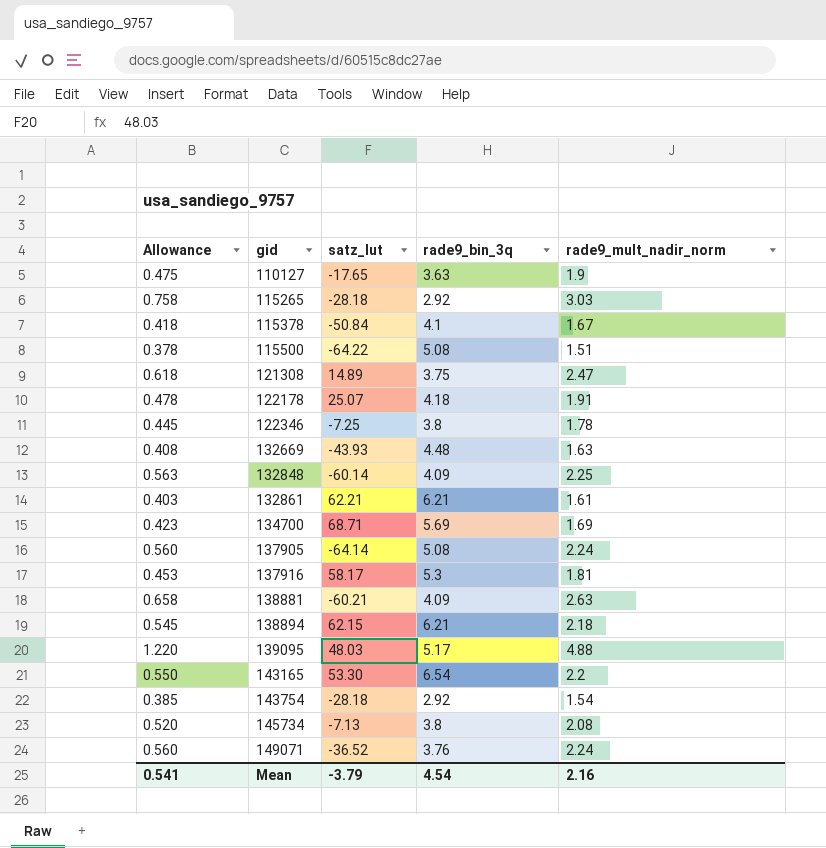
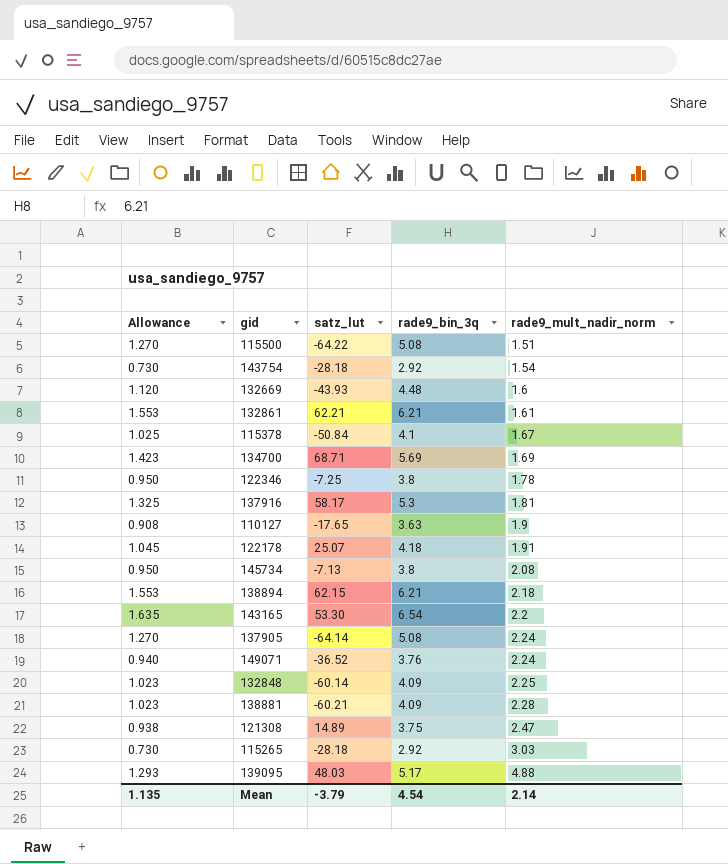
row order: gid ascending -> rade9_mult_nadir_norm ascending
column Allowance | formula: [rade9_mult_nadir_norm] * 0.25 -> [rade9_bin_3q] * 0.25
132669 | rade9_mult_nadir_norm: 1.63 -> 1.6
138881 | rade9_mult_nadir_norm: 2.63 -> 2.28
Mean | Allowance: 0.541 -> 1.135
Mean | rade9_mult_nadir_norm: 2.16 -> 2.14

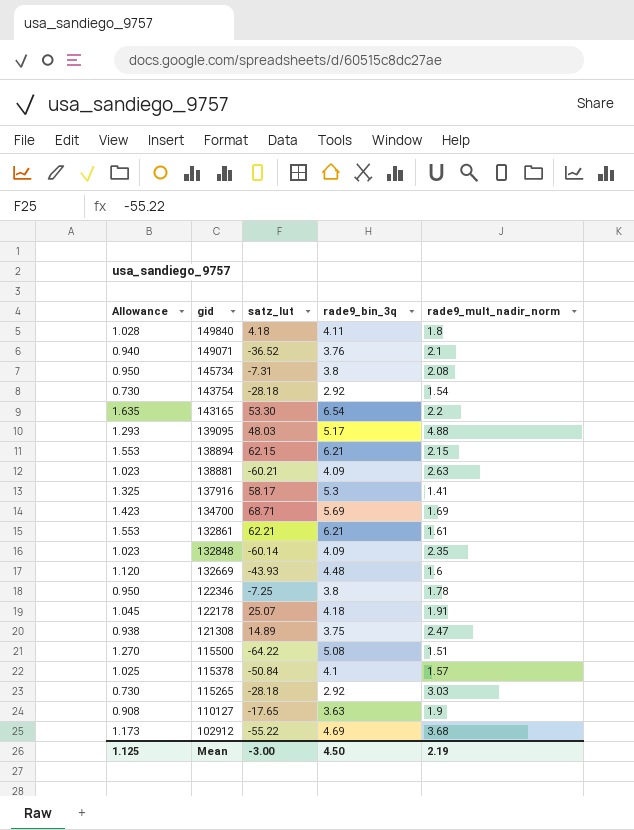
row order: rade9_mult_nadir_norm ascending -> gid descending
row 137905: 1.270 | -64.14 | 5.08 | 2.24 -> none
row 149840: none -> 1.028 | 4.18 | 4.11 | 1.8
149071 | rade9_mult_nadir_norm: 2.24 -> 2.1
145734 | satz_lut: -7.13 -> -7.31
138894 | rade9_mult_nadir_norm: 2.18 -> 2.15
138881 | rade9_mult_nadir_norm: 2.28 -> 2.63
137916 | rade9_mult_nadir_norm: 1.81 -> 1.41
132848 | rade9_mult_nadir_norm: 2.25 -> 2.35
115378 | rade9_mult_nadir_norm: 1.67 -> 1.57
row 102912: none -> 1.173 | -55.22 | 4.69 | 3.68
Mean | Allowance: 1.135 -> 1.125
Mean | satz_lut: -3.79 -> -3.00
Mean | rade9_bin_3q: 4.54 -> 4.50
Mean | rade9_mult_nadir_norm: 2.14 -> 2.19

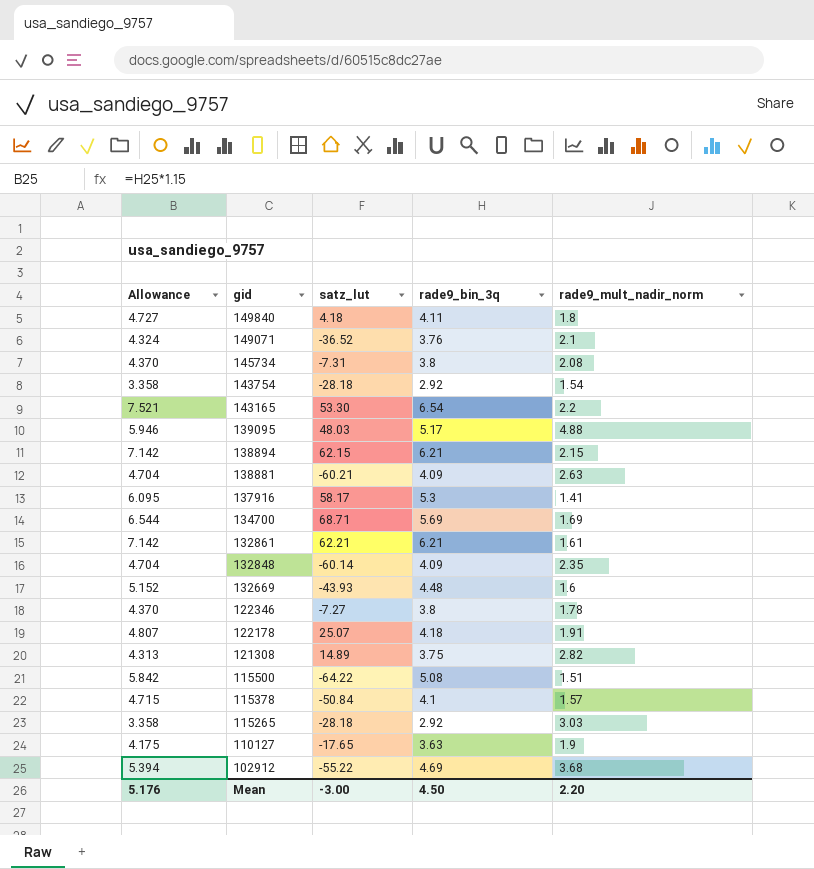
column Allowance | formula: [rade9_bin_3q] * 0.25 -> [rade9_bin_3q] * 1.15
122346 | satz_lut: -7.25 -> -7.27
121308 | rade9_mult_nadir_norm: 2.47 -> 2.82
Mean | Allowance: 1.125 -> 5.176
Mean | rade9_mult_nadir_norm: 2.19 -> 2.20

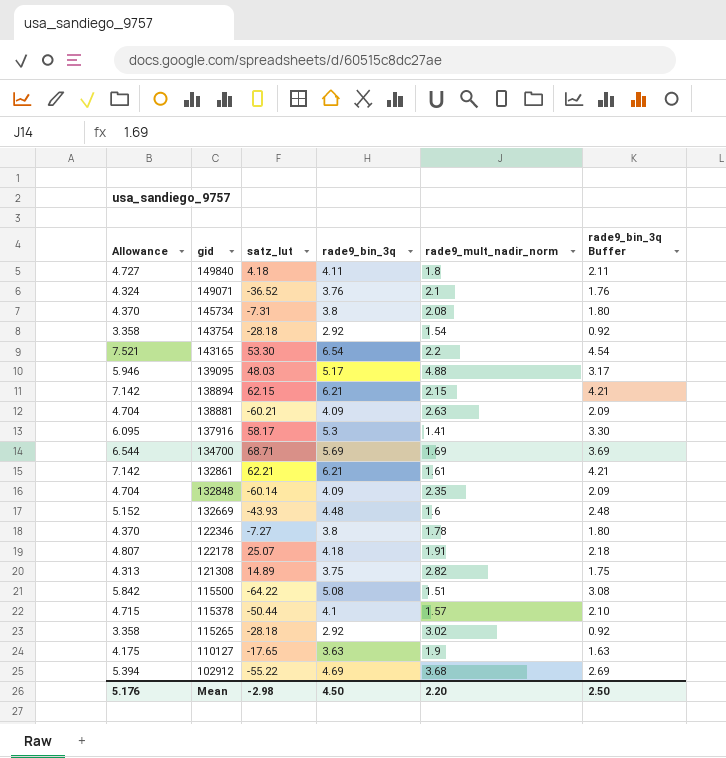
column rade9_bin_3q Buffer | formula: none -> [rade9_bin_3q] - 2
115378 | satz_lut: -50.84 -> -50.44
115265 | rade9_mult_nadir_norm: 3.03 -> 3.02
Mean | satz_lut: -3.00 -> -2.98

